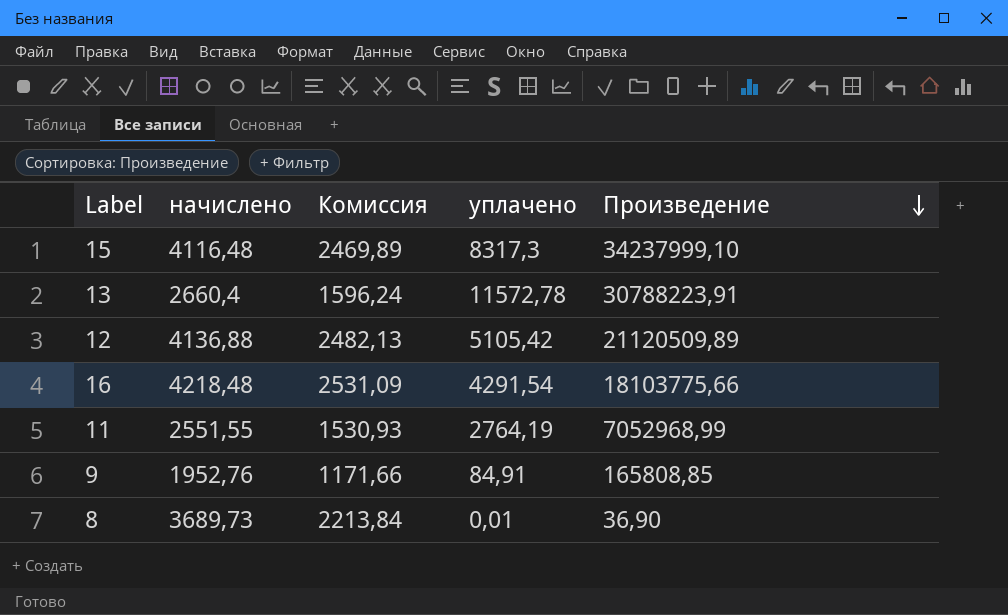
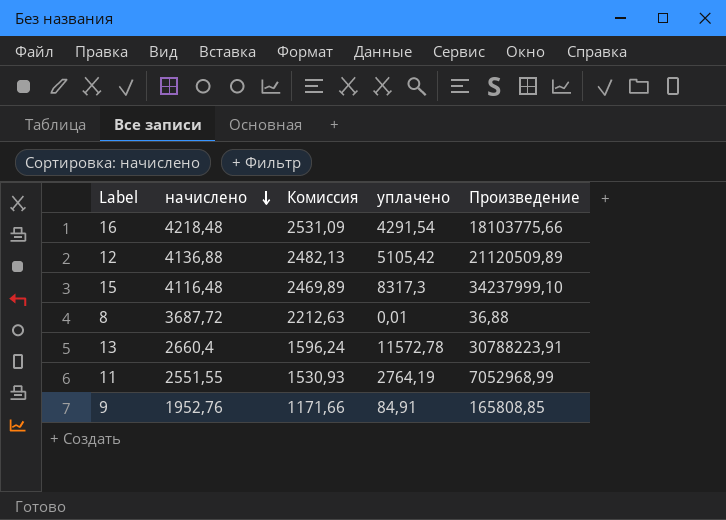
row order: Произведение descending -> начислено descending
8 | начислено: 3689,73 -> 3687,72
8 | Комиссия: 2213,84 -> 2212,63
8 | Произведение: 36,90 -> 36,88

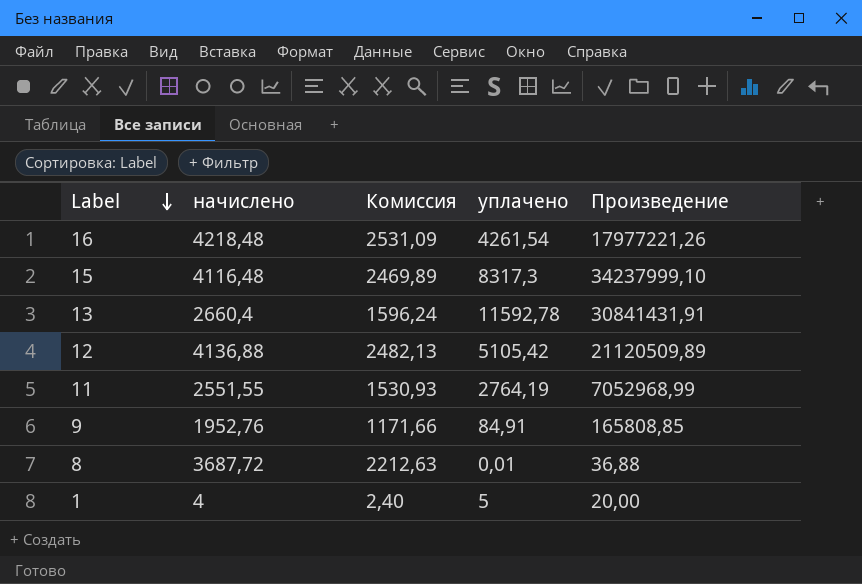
row order: начислено descending -> Label descending
16 | уплачено: 4291,54 -> 4261,54
16 | Произведение: 18103775,66 -> 17977221,26
13 | уплачено: 11572,78 -> 11592,78
13 | Произведение: 30788223,91 -> 30841431,91
row 1: none -> 4 | 2,40 | 5 | 20,00

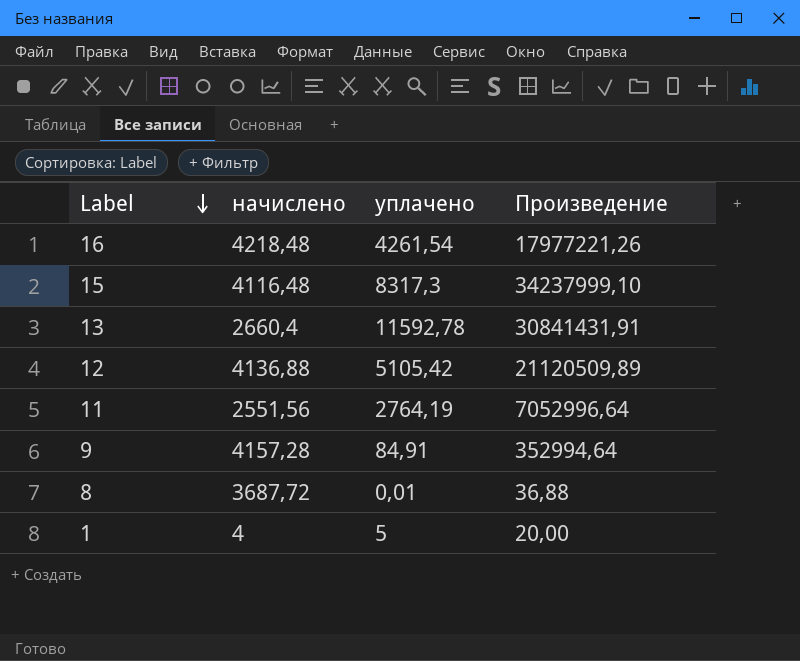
column Комиссия | formula: [начислено] * 0,6 -> none
11 | начислено: 2551,55 -> 2551,56
11 | Произведение: 7052968,99 -> 7052996,64
9 | начислено: 1952,76 -> 4157,28
9 | Произведение: 165808,85 -> 352994,64

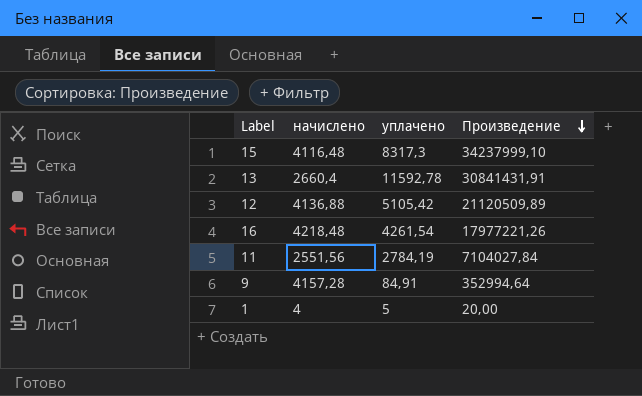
row order: Label descending -> Произведение descending
row 8: 3687,72 | 0,01 | 36,88 -> none
11 | уплачено: 2764,19 -> 2784,19
11 | Произведение: 7052996,64 -> 7104027,84

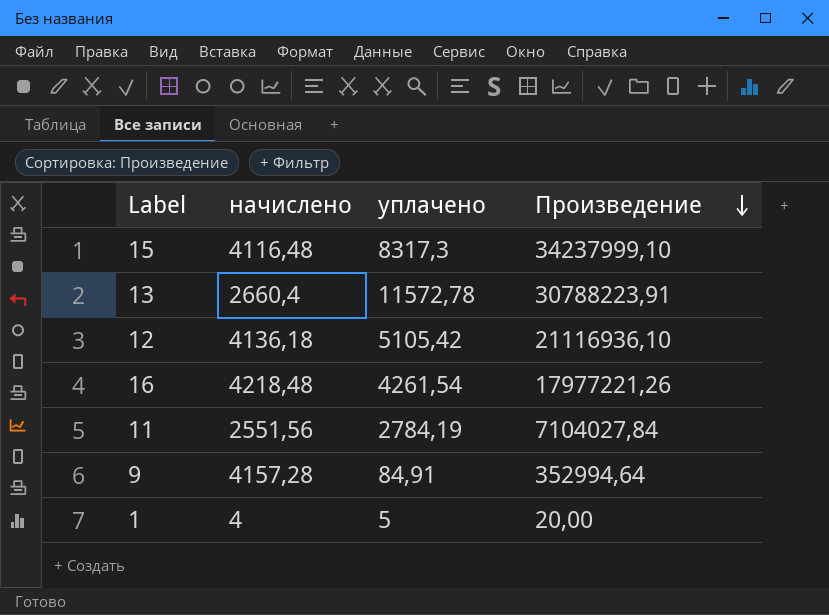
13 | уплачено: 11592,78 -> 11572,78
13 | Произведение: 30841431,91 -> 30788223,91
12 | начислено: 4136,88 -> 4136,18
12 | Произведение: 21120509,89 -> 21116936,10

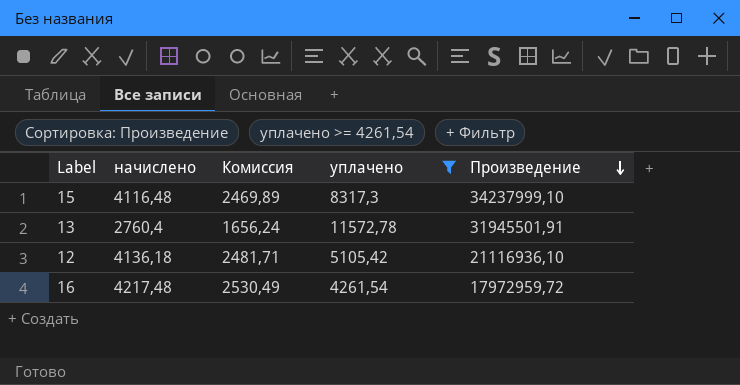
filter: none -> уплачено >= 4261,54
column Комиссия | formula: none -> [начислено] * 0,6
13 | начислено: 2660,4 -> 2760,4
13 | Произведение: 30788223,91 -> 31945501,91
16 | начислено: 4218,48 -> 4217,48
16 | Произведение: 17977221,26 -> 17972959,72

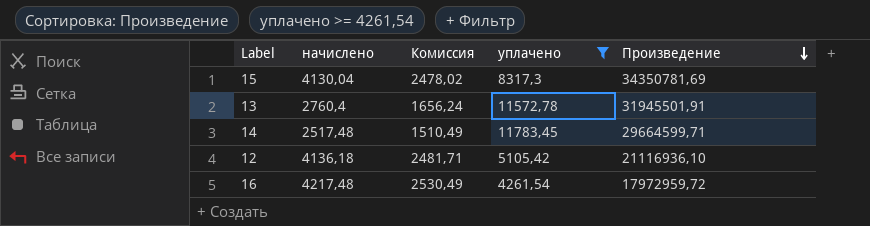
15 | начислено: 4116,48 -> 4130,04
15 | Комиссия: 2469,89 -> 2478,02
15 | Произведение: 34237999,10 -> 34350781,69
row 14: none -> 2517,48 | 1510,49 | 11783,45 | 29664599,71

